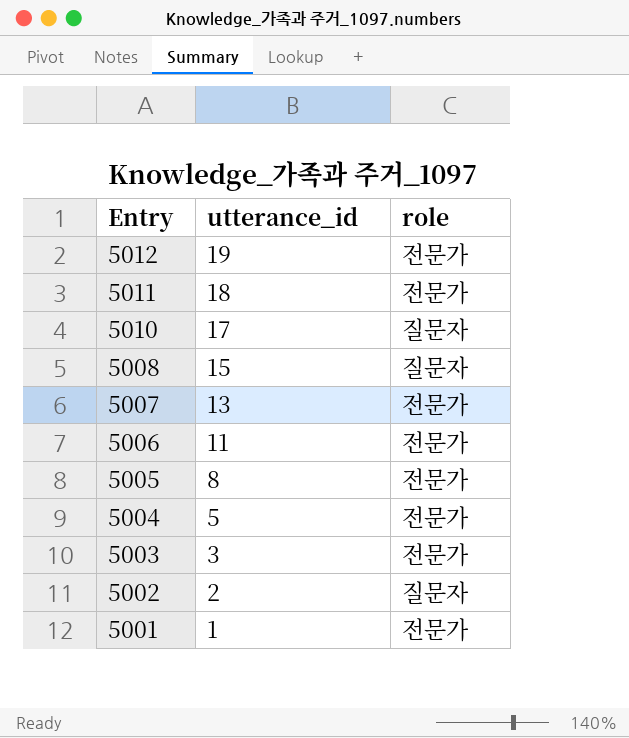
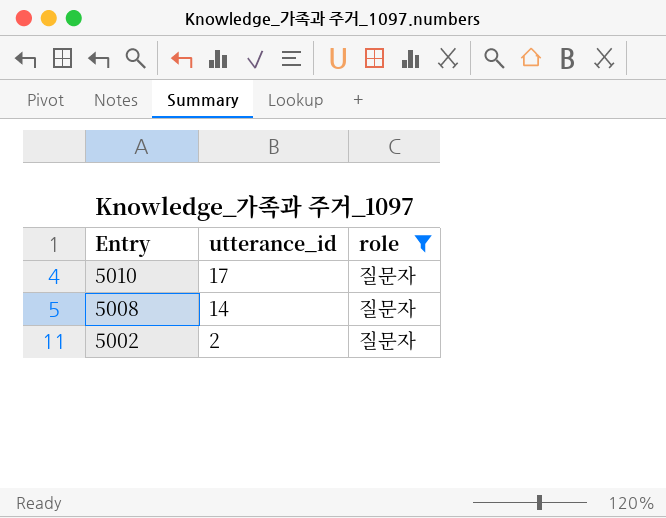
filter: none -> role = 질문자
5008 | utterance_id: 15 -> 14

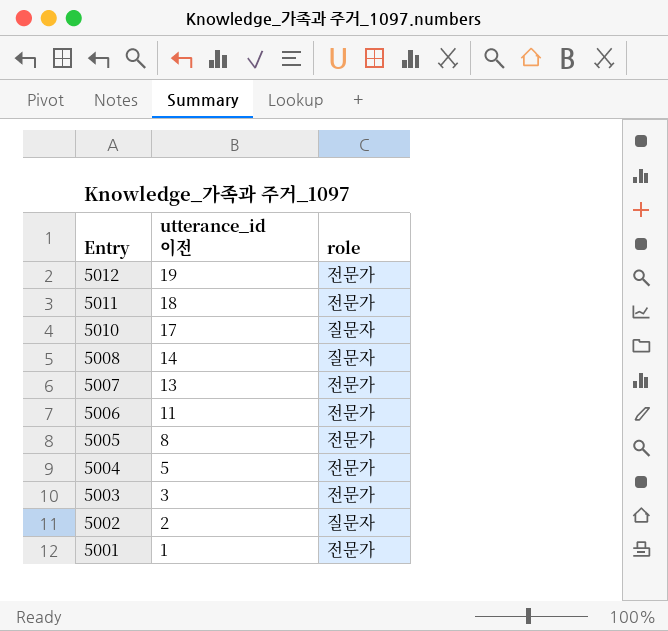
filter: role = 질문자 -> none
column name: utterance_id -> utterance_id 이전

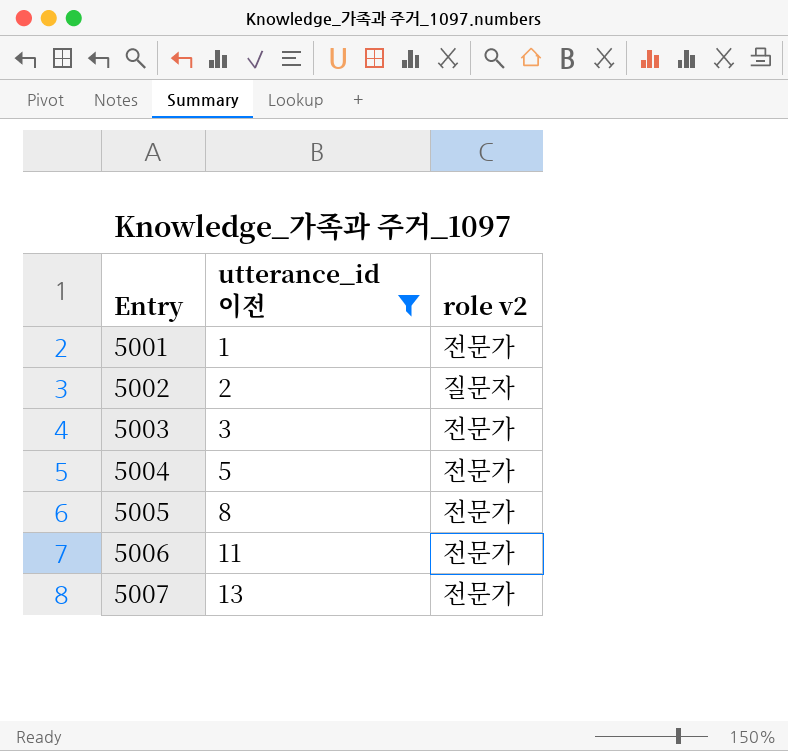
filter: none -> utterance_id 이전 <= 13
row order: Entry descending -> Entry ascending
column name: role -> role v2

